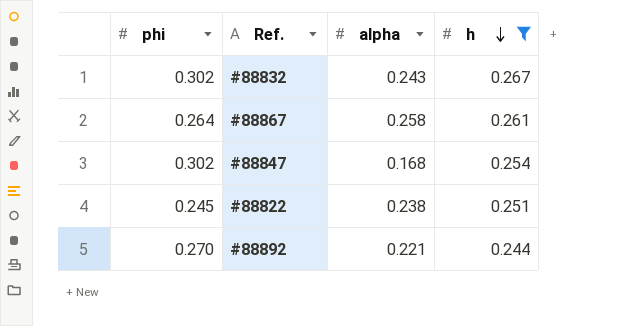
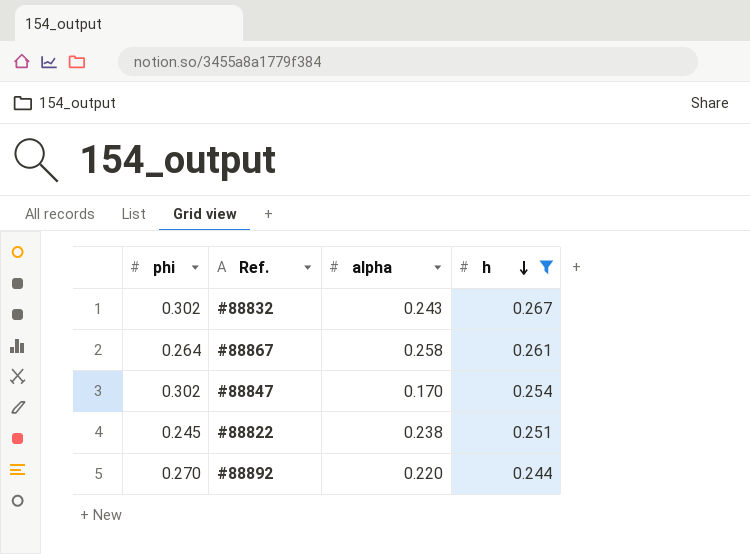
#88847 | alpha: 0.168 -> 0.170
#88892 | alpha: 0.221 -> 0.220

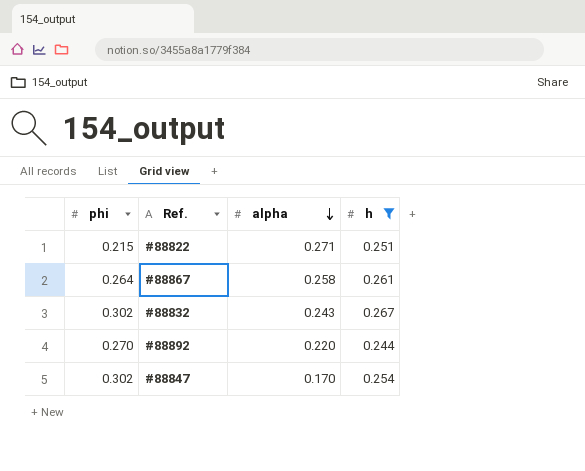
row order: h descending -> alpha descending
#88822 | phi: 0.245 -> 0.215
#88822 | alpha: 0.238 -> 0.271

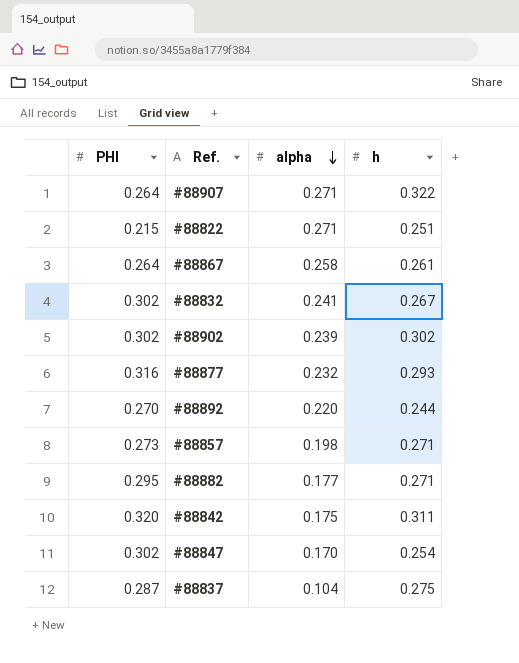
filter: h <= 0.267 -> none
column name: phi -> PHI
#88832 | alpha: 0.243 -> 0.241

